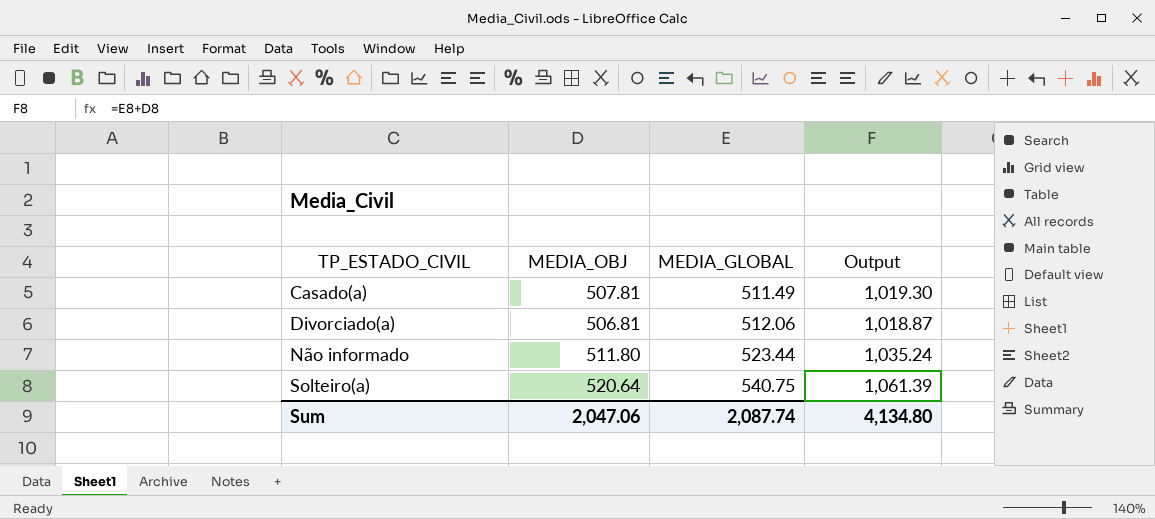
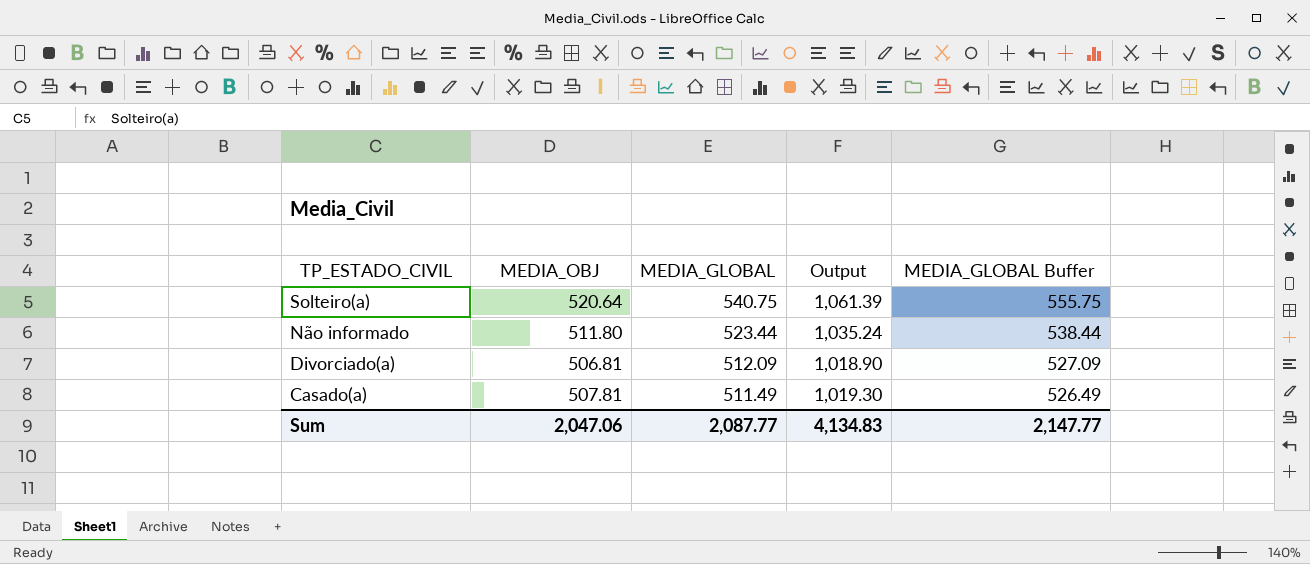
row order: TP_ESTADO_CIVIL ascending -> TP_ESTADO_CIVIL descending
column MEDIA_GLOBAL Buffer | formula: none -> [MEDIA_GLOBAL] + 15
Divorciado(a) | MEDIA_GLOBAL: 512.06 -> 512.09
Divorciado(a) | Output: 1,018.87 -> 1,018.90
Sum | MEDIA_GLOBAL: 2,087.74 -> 2,087.77
Sum | Output: 4,134.80 -> 4,134.83

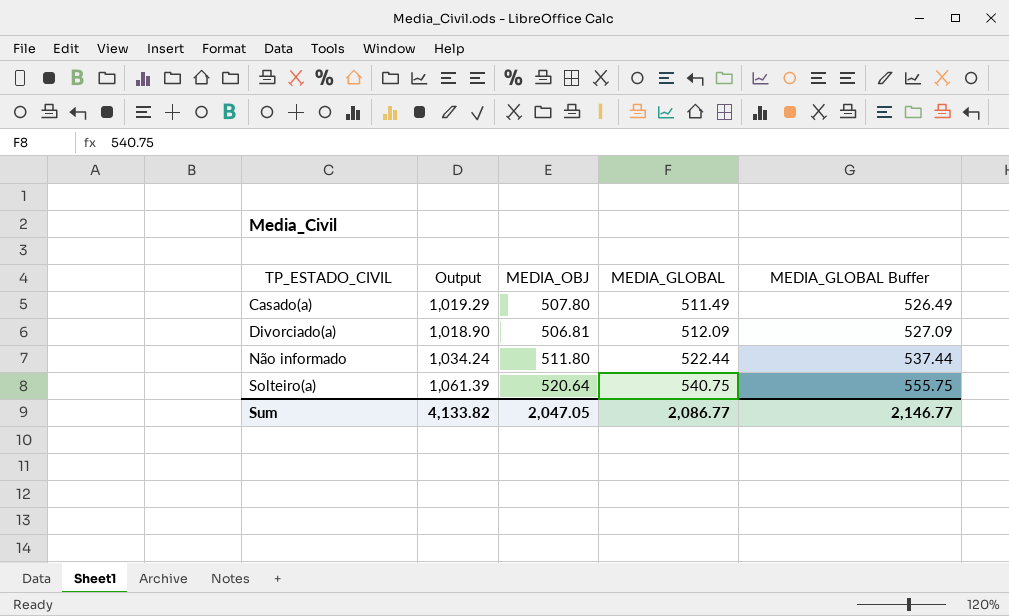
row order: TP_ESTADO_CIVIL descending -> TP_ESTADO_CIVIL ascending
column Output | position: 4 -> 2
Casado(a) | Output: 1,019.30 -> 1,019.29
Casado(a) | MEDIA_OBJ: 507.81 -> 507.80
Não informado | Output: 1,035.24 -> 1,034.24
Não informado | MEDIA_GLOBAL: 523.44 -> 522.44
Não informado | MEDIA_GLOBAL Buffer: 538.44 -> 537.44
Sum | Output: 4,134.83 -> 4,133.82
Sum | MEDIA_OBJ: 2,047.06 -> 2,047.05
Sum | MEDIA_GLOBAL: 2,087.77 -> 2,086.77
Sum | MEDIA_GLOBAL Buffer: 2,147.77 -> 2,146.77

